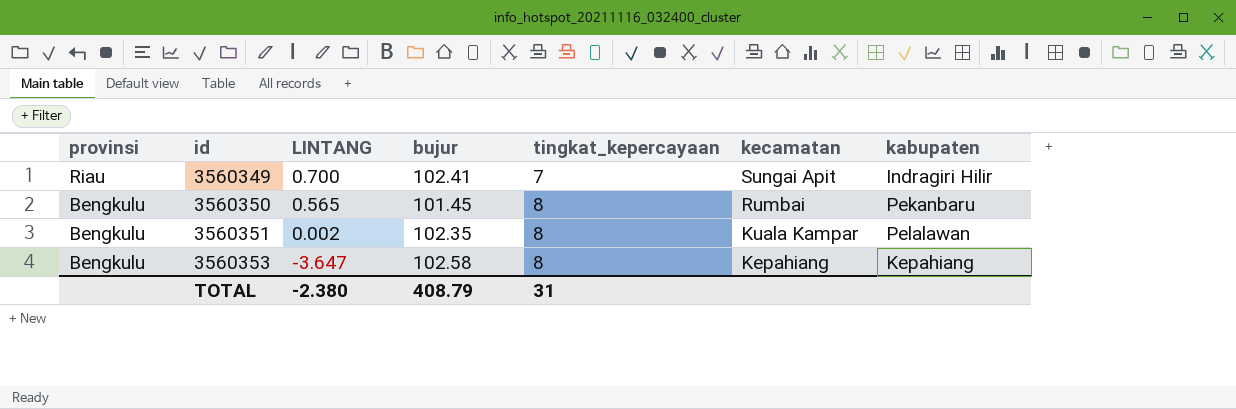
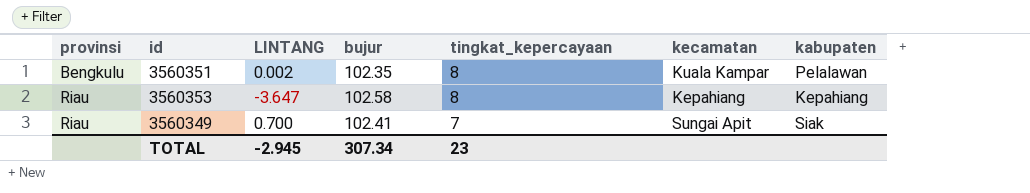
row order: provinsi descending -> provinsi ascending
row 3560350: Bengkulu | 0.565 | 101.45 | 8 | Rumbai | Pekanbaru -> none
3560353 | provinsi: Bengkulu -> Riau
3560349 | kabupaten: Indragiri Hilir -> Siak
TOTAL | LINTANG: -2.380 -> -2.945
TOTAL | bujur: 408.79 -> 307.34
TOTAL | tingkat_kepercayaan: 31 -> 23

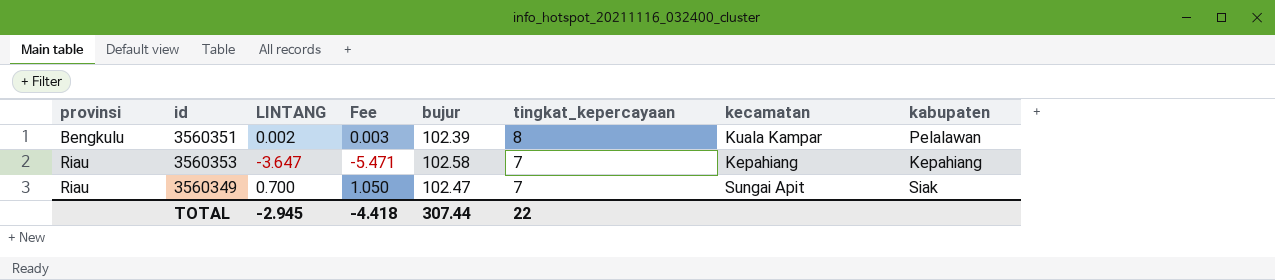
column Fee | formula: none -> [LINTANG] * 1.5
3560351 | bujur: 102.35 -> 102.39
3560353 | tingkat_kepercayaan: 8 -> 7
3560349 | bujur: 102.41 -> 102.47
TOTAL | bujur: 307.34 -> 307.44
TOTAL | tingkat_kepercayaan: 23 -> 22

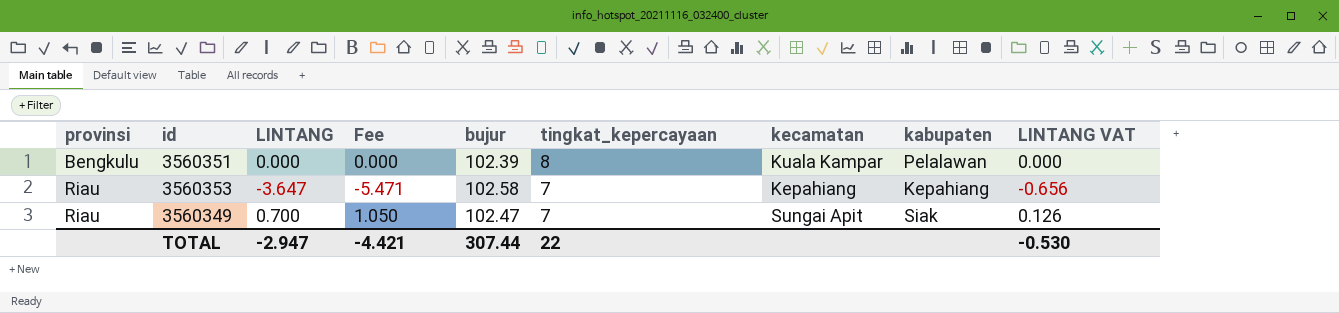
column LINTANG VAT | formula: none -> [LINTANG] * 0.18
3560351 | LINTANG: 0.002 -> 0.000
3560351 | Fee: 0.003 -> 0.000
TOTAL | LINTANG: -2.945 -> -2.947
TOTAL | Fee: -4.418 -> -4.421

